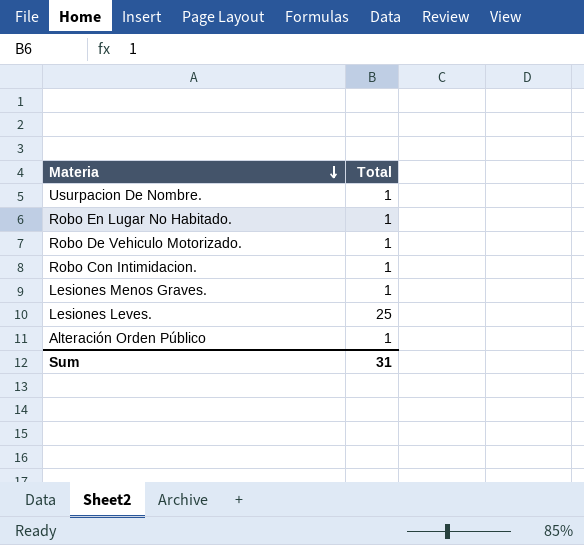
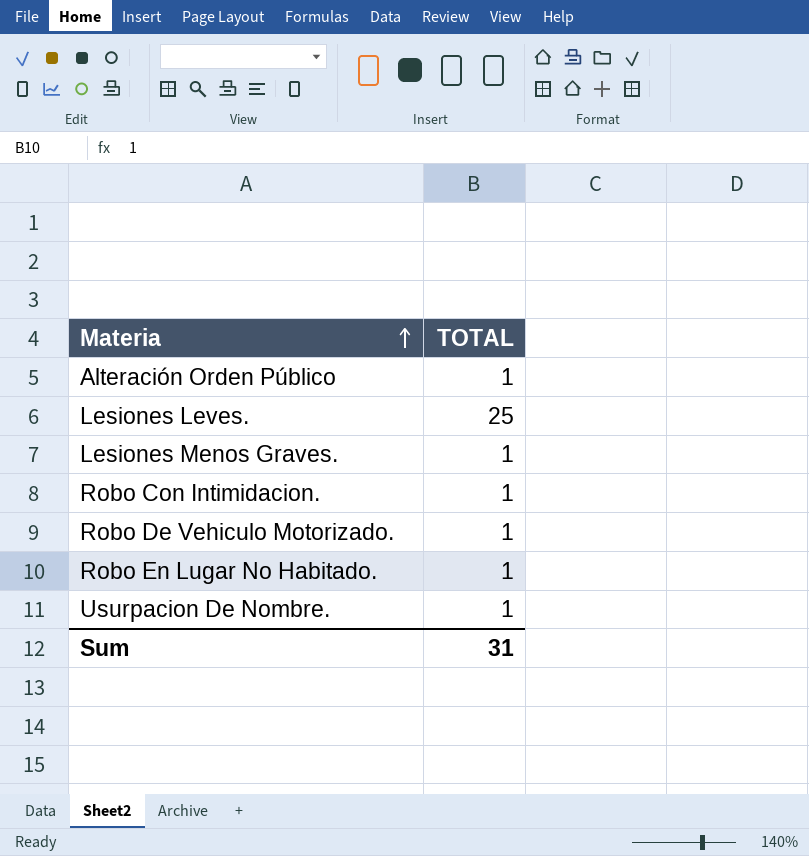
row order: Materia descending -> Materia ascending
column name: Total -> TOTAL

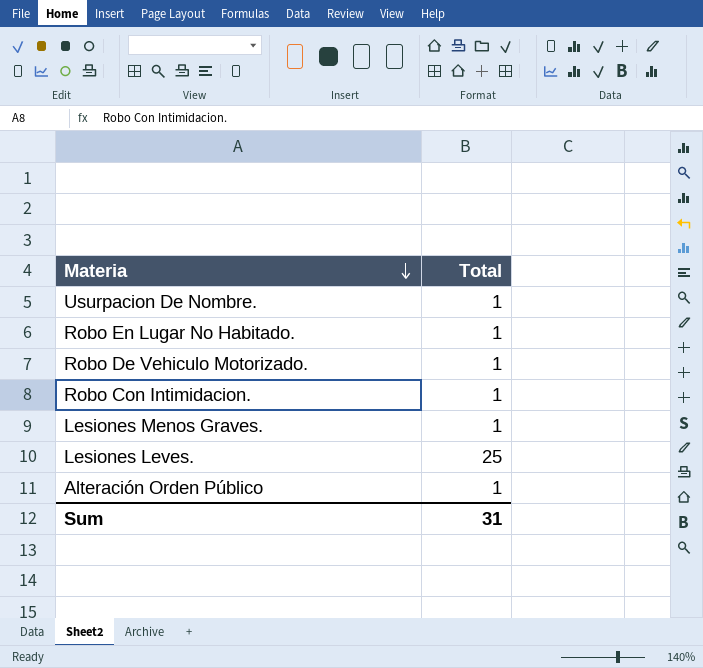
row order: Materia ascending -> Materia descending
column name: TOTAL -> Total

